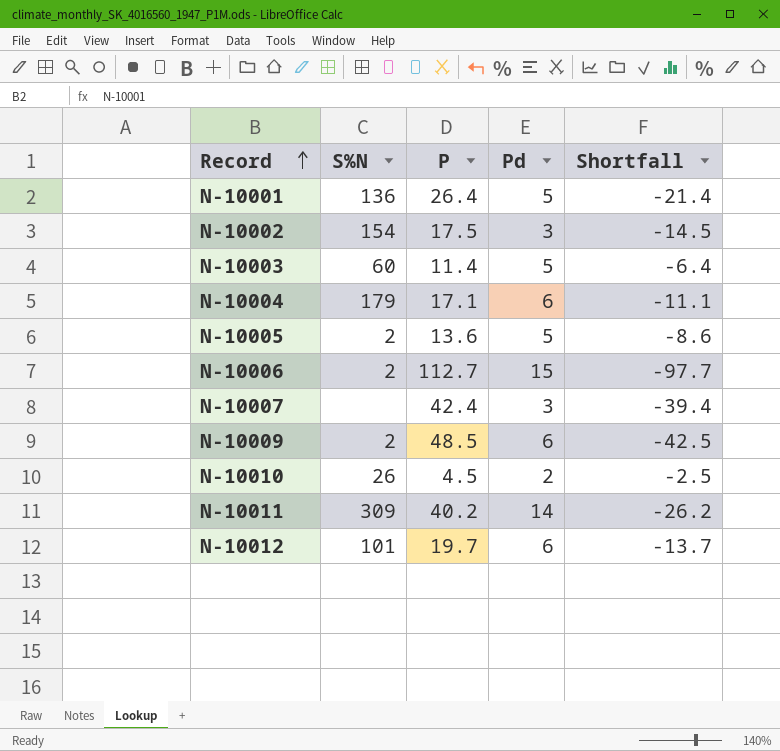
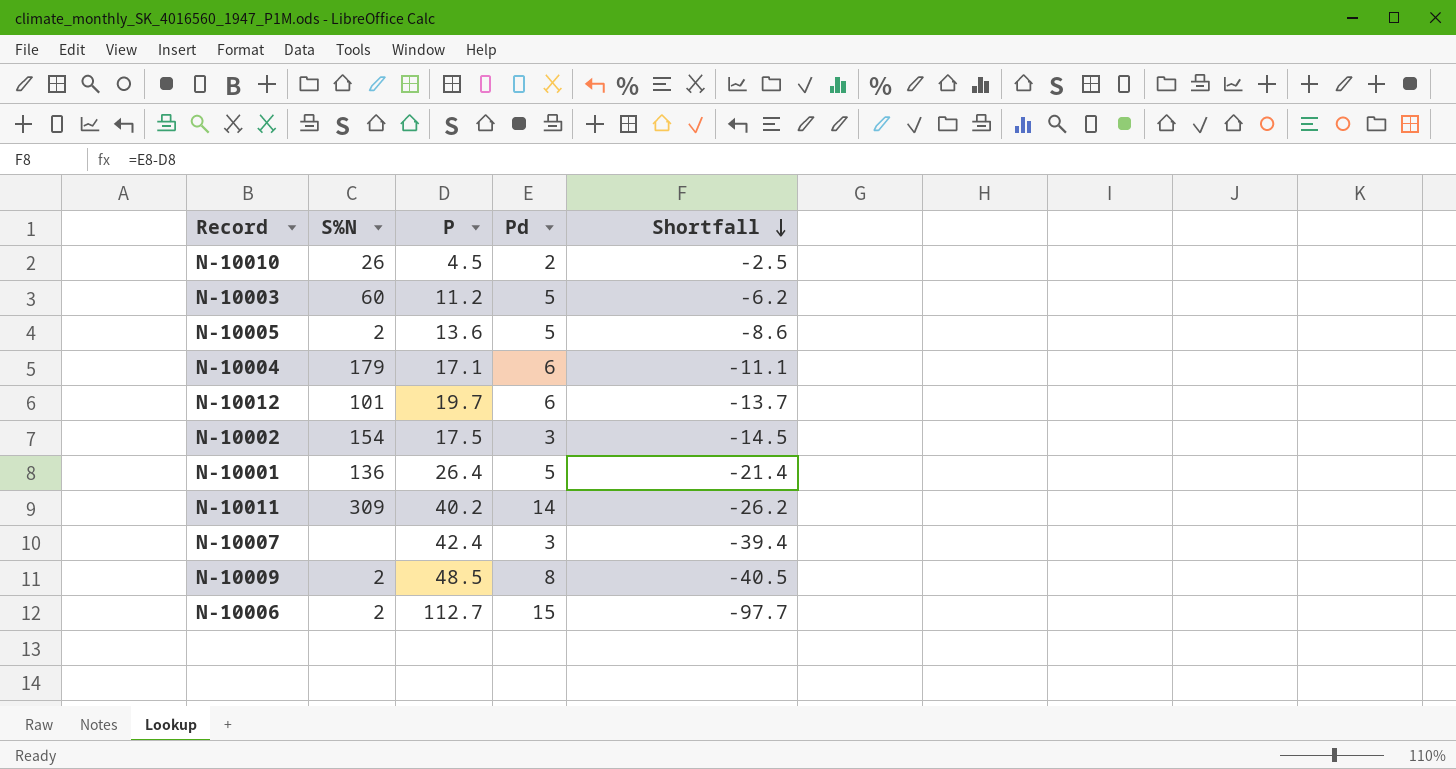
row order: Record ascending -> Shortfall descending
N-10003 | P: 11.4 -> 11.2
N-10003 | Shortfall: -6.4 -> -6.2
N-10009 | Pd: 6 -> 8
N-10009 | Shortfall: -42.5 -> -40.5

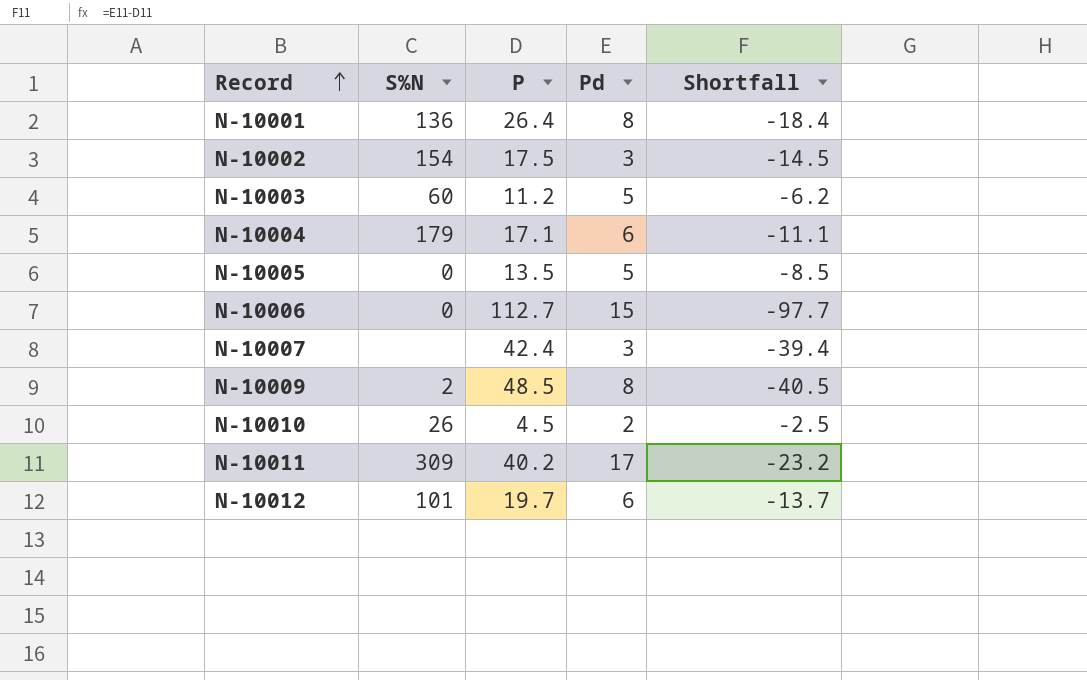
row order: Shortfall descending -> Record ascending
N-10001 | Pd: 5 -> 8
N-10001 | Shortfall: -21.4 -> -18.4
N-10005 | S%N: 2 -> 0
N-10005 | P: 13.6 -> 13.5
N-10005 | Shortfall: -8.6 -> -8.5
N-10006 | S%N: 2 -> 0
N-10011 | Pd: 14 -> 17
N-10011 | Shortfall: -26.2 -> -23.2

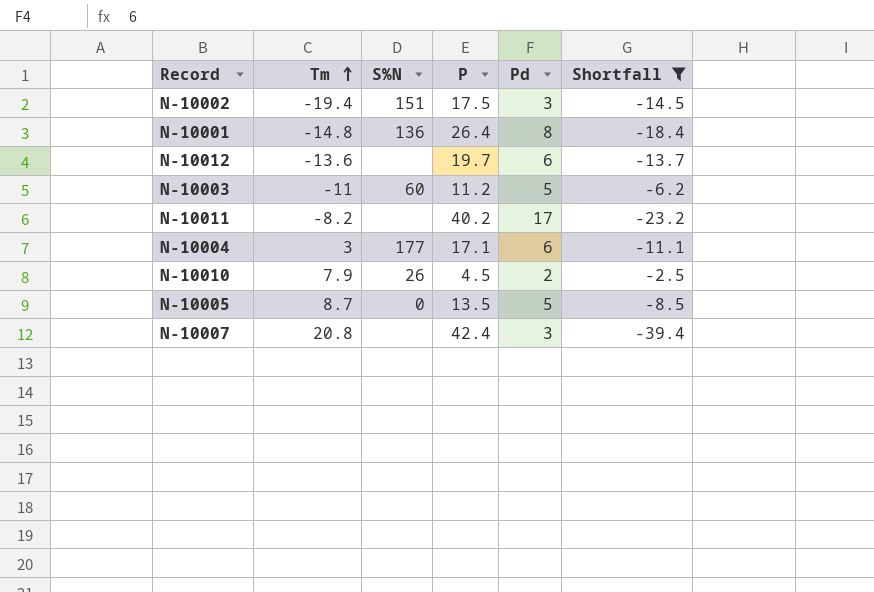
filter: none -> Shortfall >= -39.4
row order: Record ascending -> Tm ascending
column Tm | position: none -> 2
N-10002 | S%N: 154 -> 151
N-10012 | S%N: 101 -> none
N-10011 | S%N: 309 -> none
N-10004 | S%N: 179 -> 177

